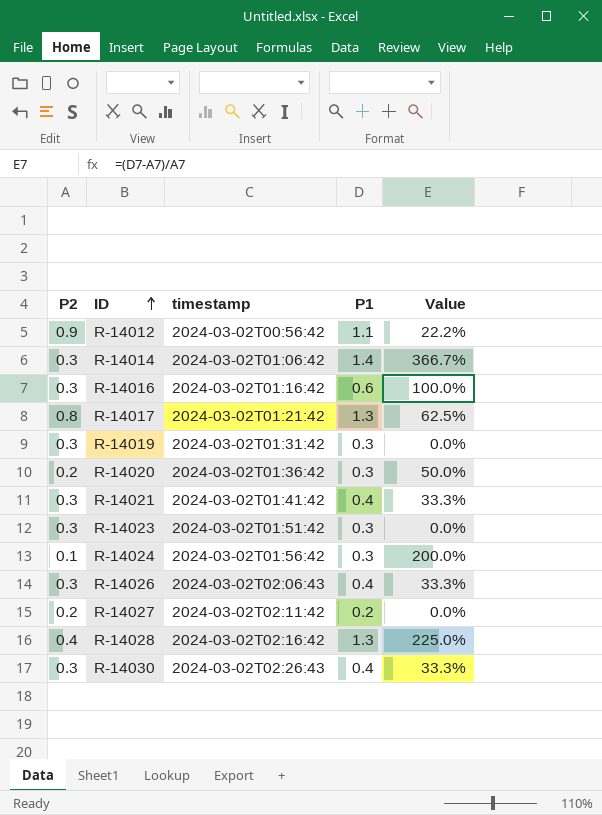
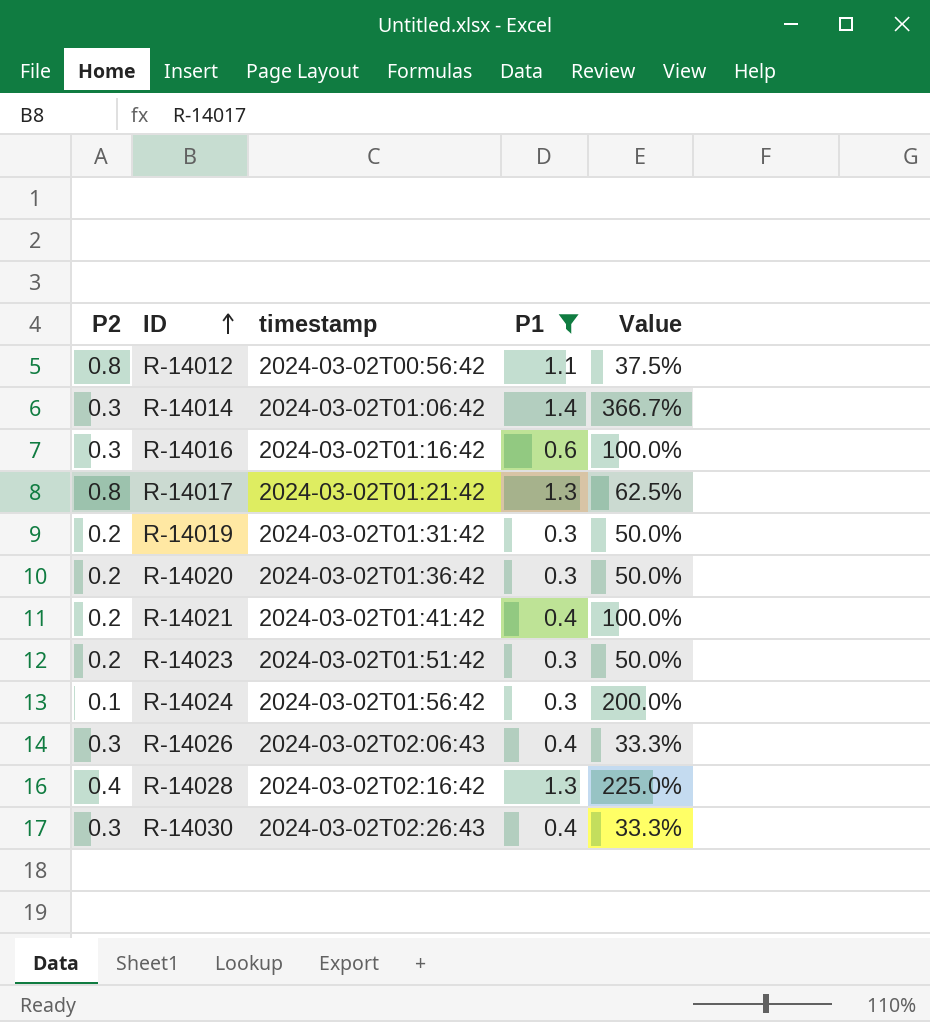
filter: none -> P1 != 0.2
R-14012 | P2: 0.9 -> 0.8
R-14012 | Value: 22.2% -> 37.5%
R-14019 | P2: 0.3 -> 0.2
R-14019 | Value: 0.0% -> 50.0%
R-14021 | P2: 0.3 -> 0.2
R-14021 | Value: 33.3% -> 100.0%
R-14023 | P2: 0.3 -> 0.2
R-14023 | Value: 0.0% -> 50.0%

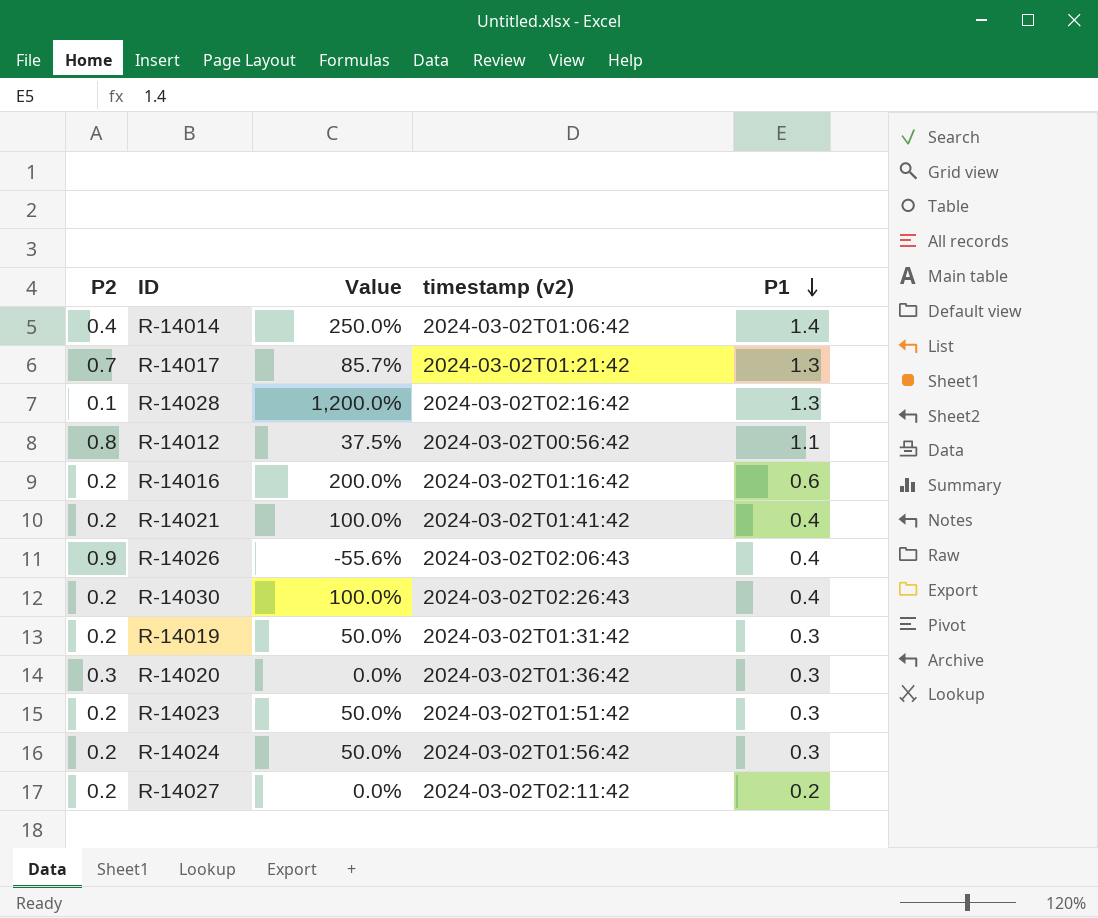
filter: P1 != 0.2 -> none
row order: ID ascending -> P1 descending
column Value | position: 5 -> 3
column name: timestamp -> timestamp (v2)
R-14014 | P2: 0.3 -> 0.4
R-14014 | Value: 366.7% -> 250.0%
R-14017 | P2: 0.8 -> 0.7
R-14017 | Value: 62.5% -> 85.7%
R-14028 | P2: 0.4 -> 0.1
R-14028 | Value: 225.0% -> 1,200.0%
R-14016 | P2: 0.3 -> 0.2
R-14016 | Value: 100.0% -> 200.0%
R-14026 | P2: 0.3 -> 0.9
R-14026 | Value: 33.3% -> -55.6%
R-14030 | P2: 0.3 -> 0.2
R-14030 | Value: 33.3% -> 100.0%
R-14020 | P2: 0.2 -> 0.3
R-14020 | Value: 50.0% -> 0.0%
R-14024 | P2: 0.1 -> 0.2
R-14024 | Value: 200.0% -> 50.0%

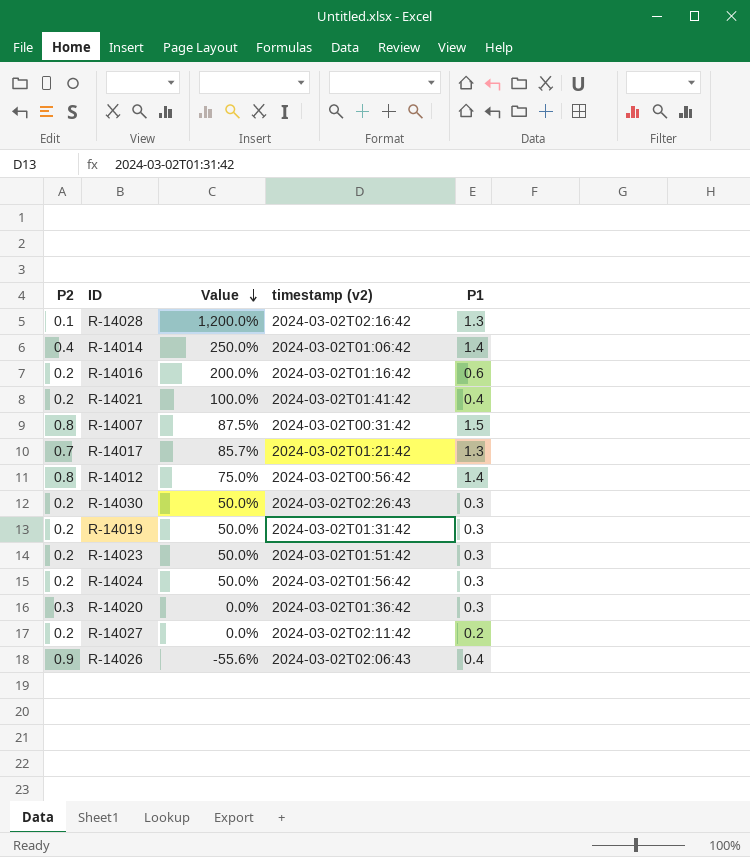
row order: P1 descending -> Value descending
row R-14007: none -> 0.8 | 87.5% | 2024-03-02T00:31:42 | 1.5
R-14012 | Value: 37.5% -> 75.0%
R-14012 | P1: 1.1 -> 1.4
R-14030 | Value: 100.0% -> 50.0%
R-14030 | P1: 0.4 -> 0.3

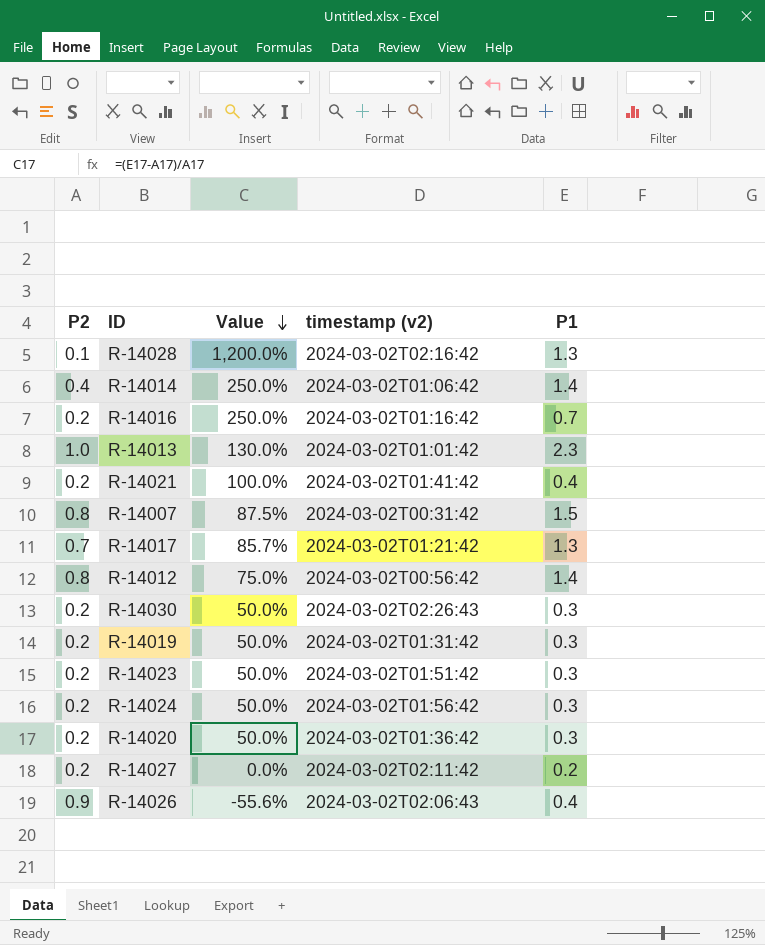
R-14016 | Value: 200.0% -> 250.0%
R-14016 | P1: 0.6 -> 0.7
row R-14013: none -> 1.0 | 130.0% | 2024-03-02T01:01:42 | 2.3
R-14020 | P2: 0.3 -> 0.2
R-14020 | Value: 0.0% -> 50.0%

